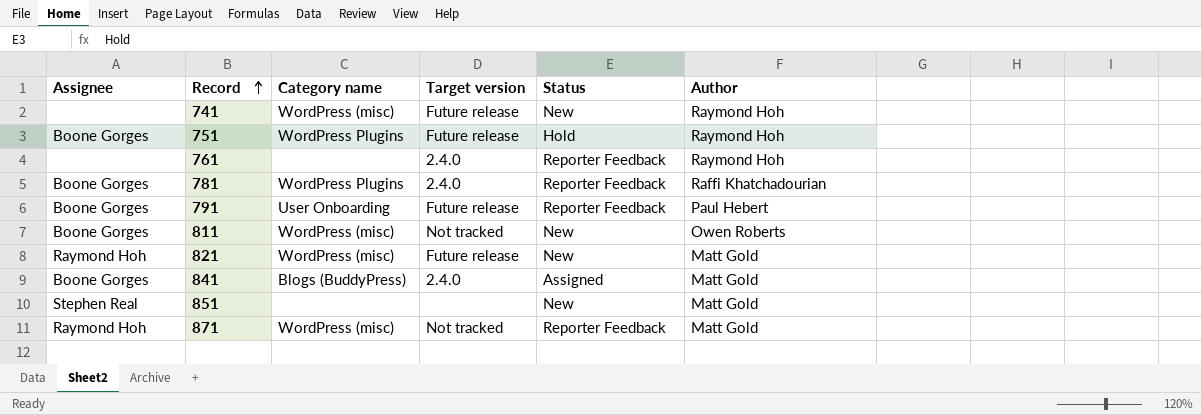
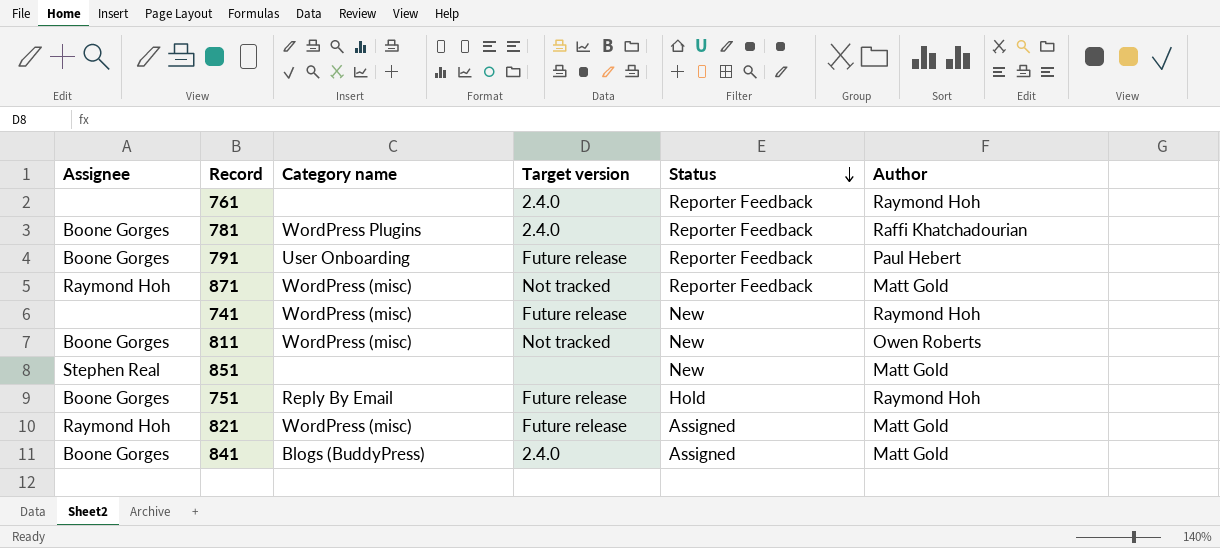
row order: Record ascending -> Status descending
751 | Category name: WordPress Plugins -> Reply By Email
821 | Status: New -> Assigned

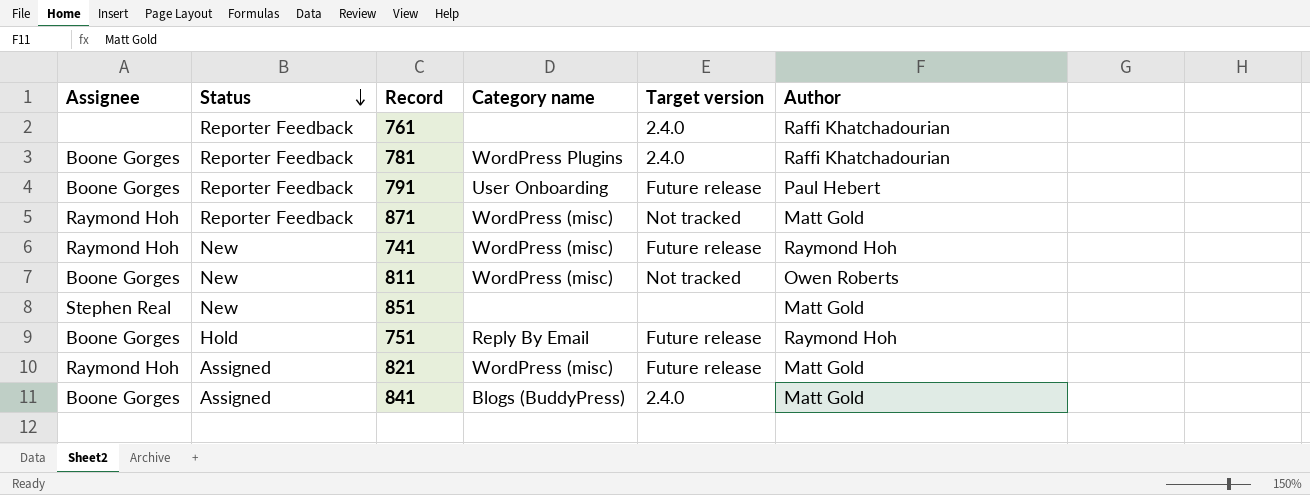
column Status | position: 5 -> 2
761 | Author: Raymond Hoh -> Raffi Khatchadourian
741 | Assignee: none -> Raymond Hoh

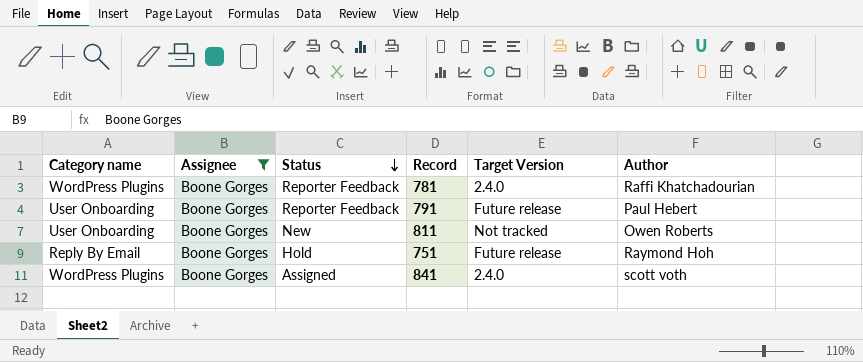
filter: none -> Assignee = Boone Gorges
column Category name | position: 4 -> 1
column name: Target version -> Target Version
811 | Category name: WordPress (misc) -> User Onboarding
841 | Category name: Blogs (BuddyPress) -> WordPress Plugins
841 | Author: Matt Gold -> scott voth

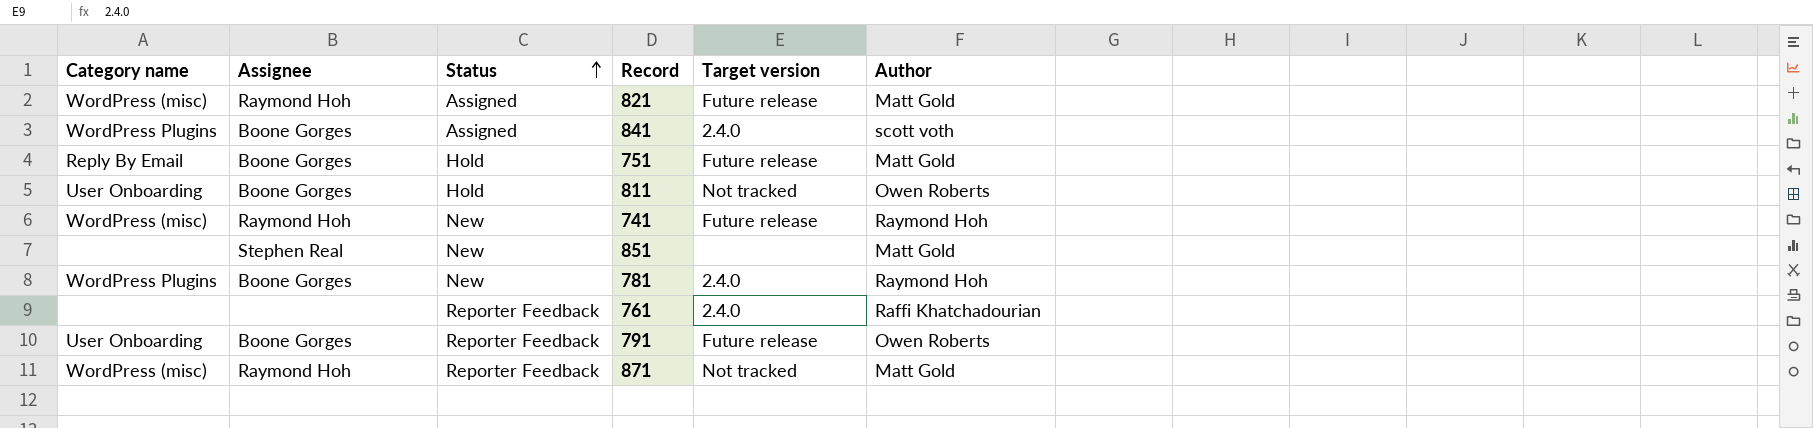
filter: Assignee = Boone Gorges -> none
row order: Status descending -> Status ascending
column name: Target Version -> Target version
751 | Author: Raymond Hoh -> Matt Gold
811 | Status: New -> Hold
781 | Status: Reporter Feedback -> New
781 | Author: Raffi Khatchadourian -> Raymond Hoh
791 | Author: Paul Hebert -> Owen Roberts

